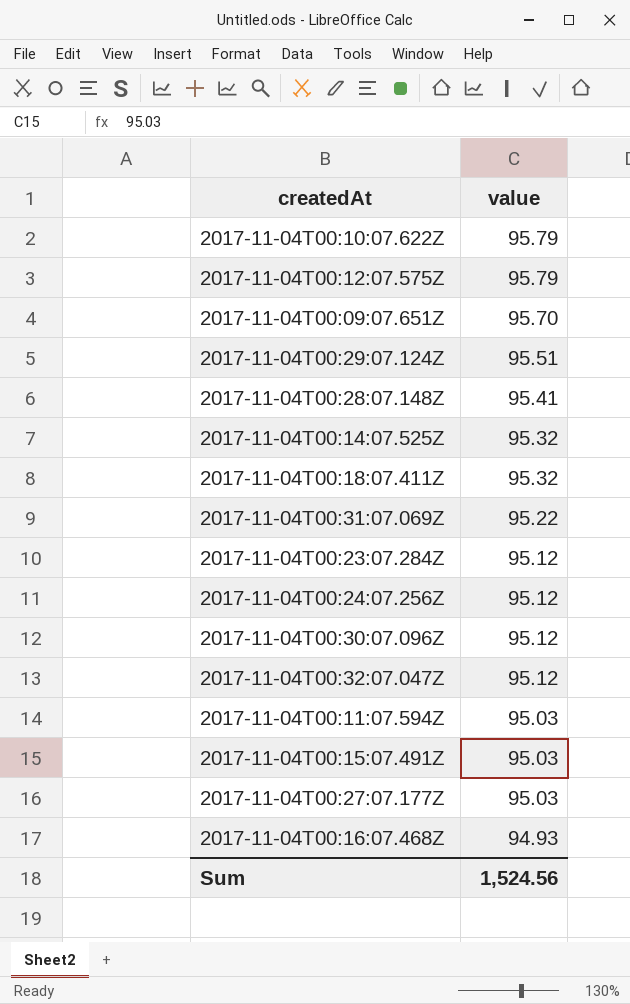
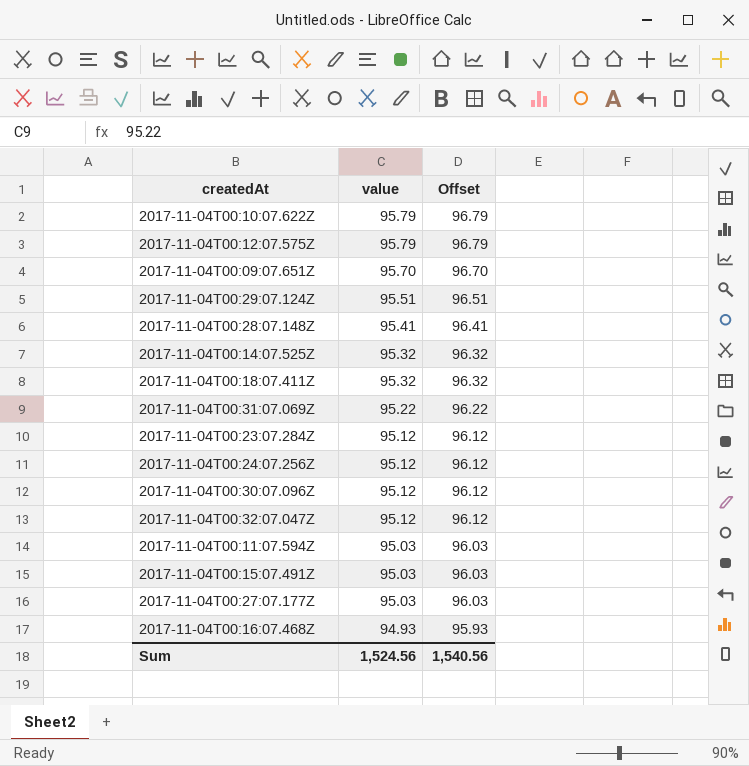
column Offset | formula: none -> [value] + 1

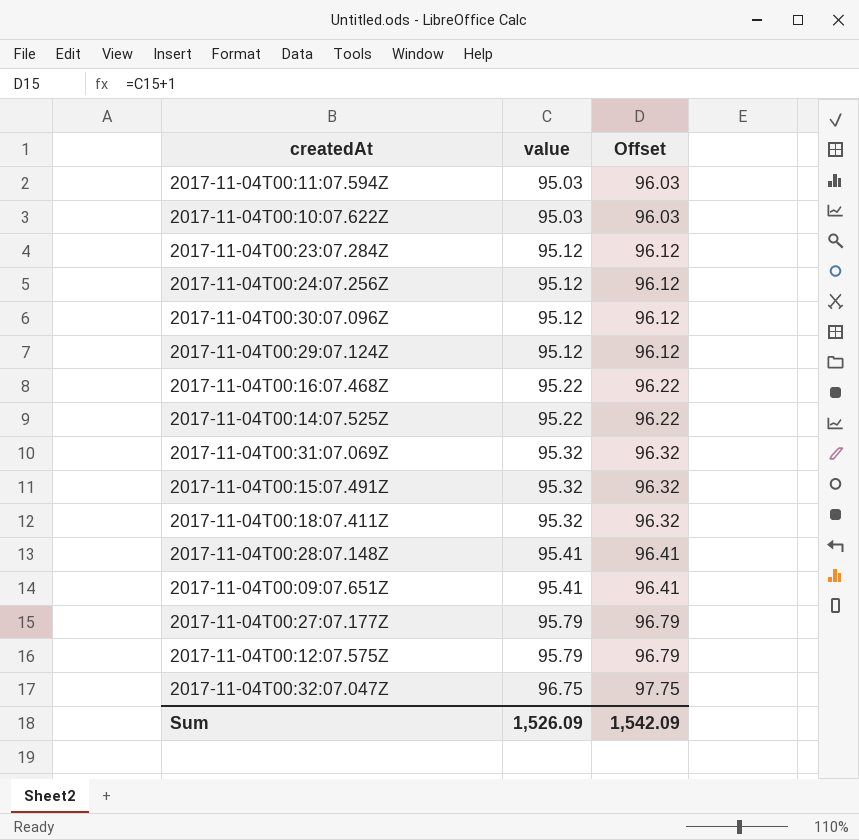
row order: value descending -> value ascending
2017-11-04T00:10:07.622Z | value: 95.79 -> 95.03
2017-11-04T00:10:07.622Z | Offset: 96.79 -> 96.03
2017-11-04T00:29:07.124Z | value: 95.51 -> 95.12
2017-11-04T00:29:07.124Z | Offset: 96.51 -> 96.12
2017-11-04T00:16:07.468Z | value: 94.93 -> 95.22
2017-11-04T00:16:07.468Z | Offset: 95.93 -> 96.22
2017-11-04T00:14:07.525Z | value: 95.32 -> 95.22
2017-11-04T00:14:07.525Z | Offset: 96.32 -> 96.22
2017-11-04T00:31:07.069Z | value: 95.22 -> 95.32
2017-11-04T00:31:07.069Z | Offset: 96.22 -> 96.32
2017-11-04T00:15:07.491Z | value: 95.03 -> 95.32
2017-11-04T00:15:07.491Z | Offset: 96.03 -> 96.32
2017-11-04T00:09:07.651Z | value: 95.70 -> 95.41
2017-11-04T00:09:07.651Z | Offset: 96.70 -> 96.41
2017-11-04T00:27:07.177Z | value: 95.03 -> 95.79
2017-11-04T00:27:07.177Z | Offset: 96.03 -> 96.79
2017-11-04T00:32:07.047Z | value: 95.12 -> 96.75
2017-11-04T00:32:07.047Z | Offset: 96.12 -> 97.75
Sum | value: 1,524.56 -> 1,526.09
Sum | Offset: 1,540.56 -> 1,542.09

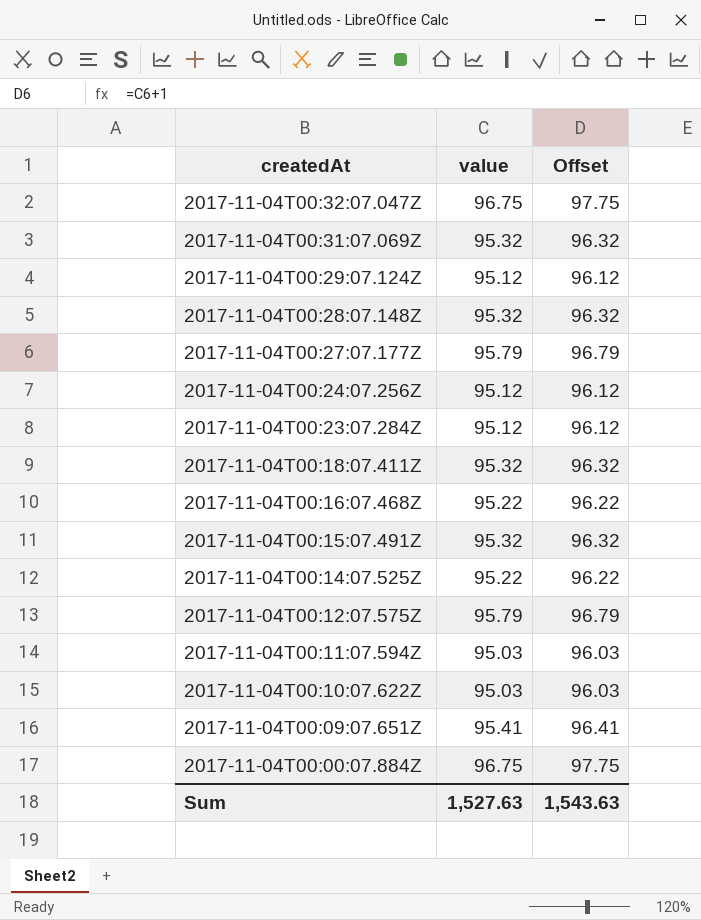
row order: value ascending -> createdAt descending
row 2017-11-04T00:30:07.096Z: 95.12 | 96.12 -> none
2017-11-04T00:28:07.148Z | value: 95.41 -> 95.32
2017-11-04T00:28:07.148Z | Offset: 96.41 -> 96.32
row 2017-11-04T00:00:07.884Z: none -> 96.75 | 97.75
Sum | value: 1,526.09 -> 1,527.63
Sum | Offset: 1,542.09 -> 1,543.63

